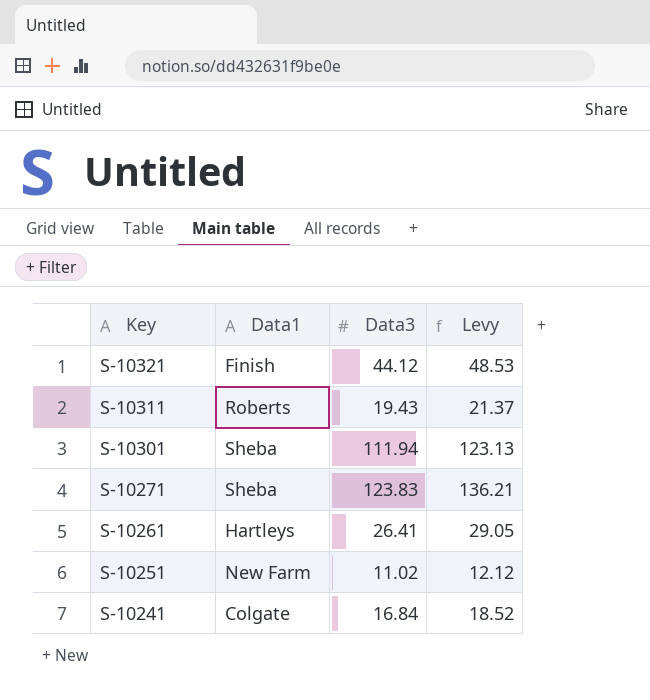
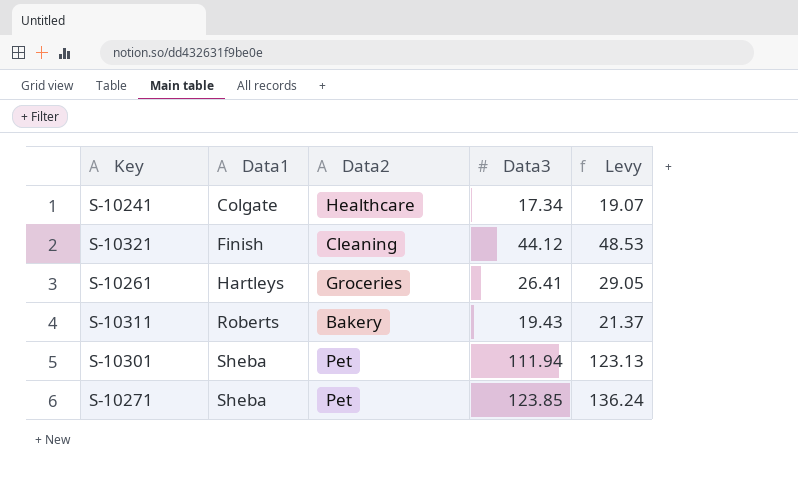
row order: Key descending -> Data1 ascending
column Data2 | position: none -> 3
row S-10251: New Farm | 11.02 | 12.12 -> none
S-10241 | Data3: 16.84 -> 17.34
S-10241 | Levy: 18.52 -> 19.07
S-10271 | Data3: 123.83 -> 123.85
S-10271 | Levy: 136.21 -> 136.24

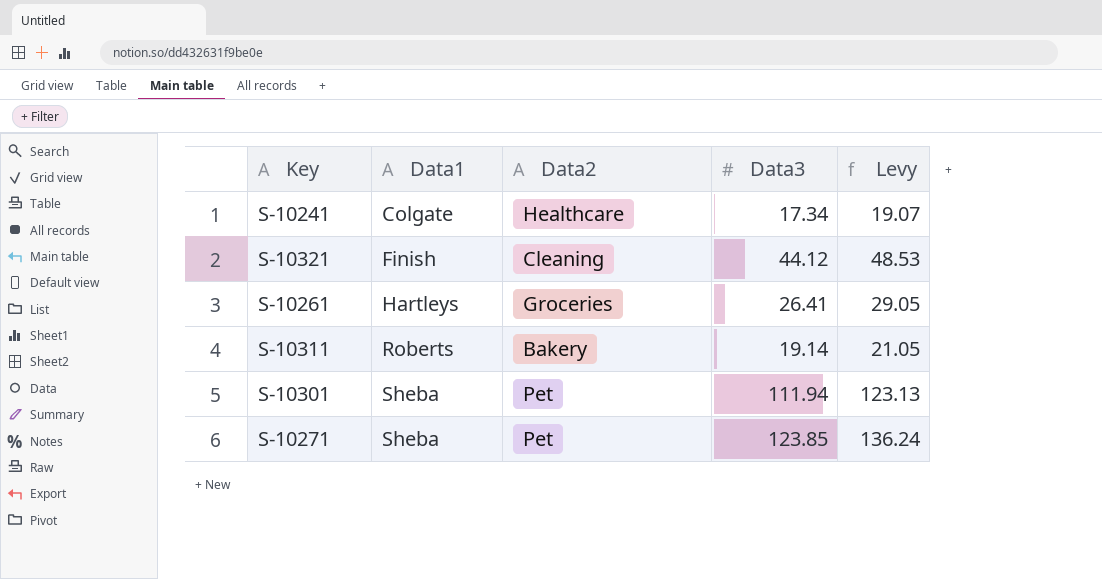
S-10311 | Data3: 19.43 -> 19.14
S-10311 | Levy: 21.37 -> 21.05

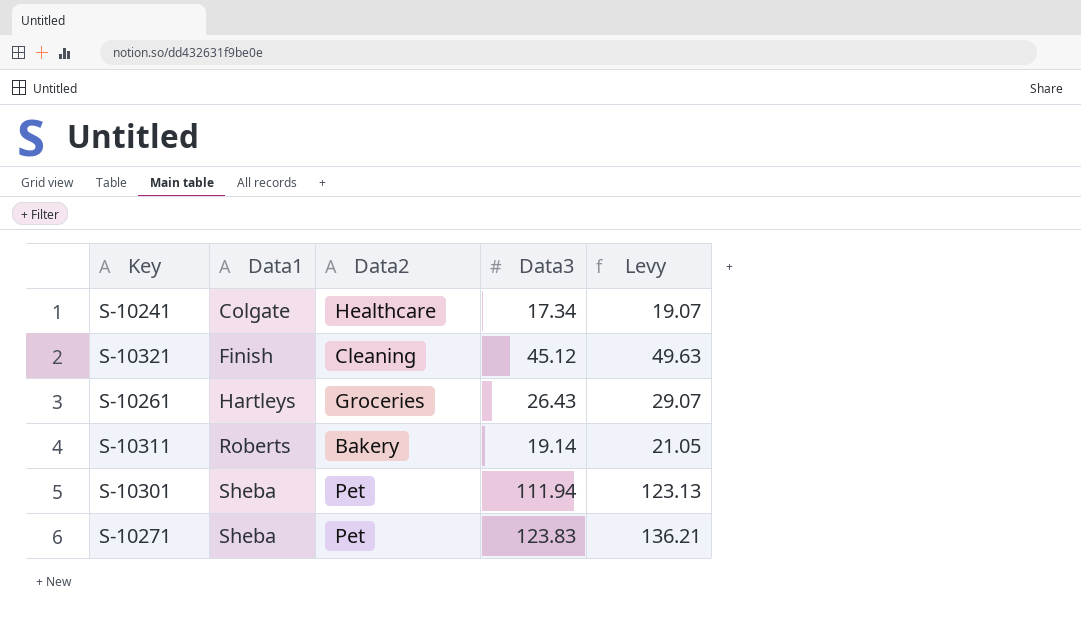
S-10321 | Data3: 44.12 -> 45.12
S-10321 | Levy: 48.53 -> 49.63
S-10261 | Data3: 26.41 -> 26.43
S-10261 | Levy: 29.05 -> 29.07
S-10271 | Data3: 123.85 -> 123.83
S-10271 | Levy: 136.24 -> 136.21

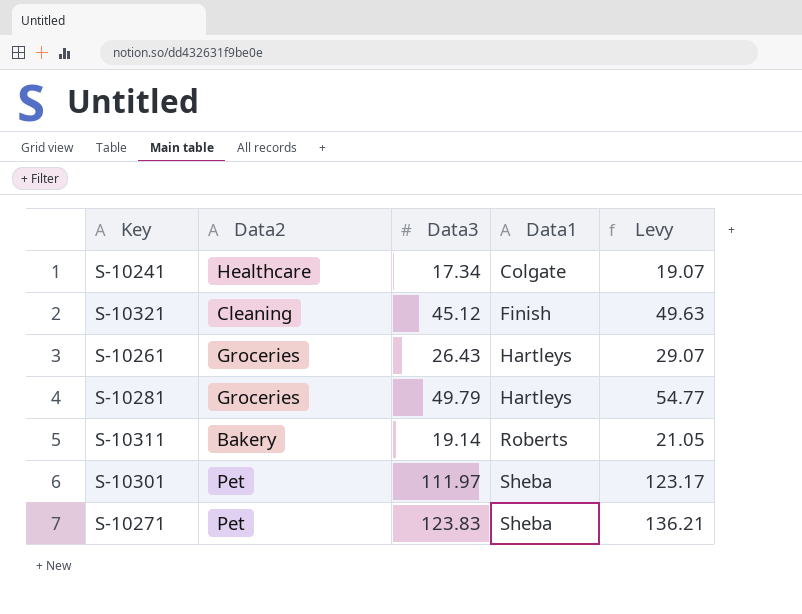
column Data1 | position: 2 -> 4
row S-10281: none -> Groceries | 49.79 | Hartleys | 54.77
S-10301 | Data3: 111.94 -> 111.97
S-10301 | Levy: 123.13 -> 123.17

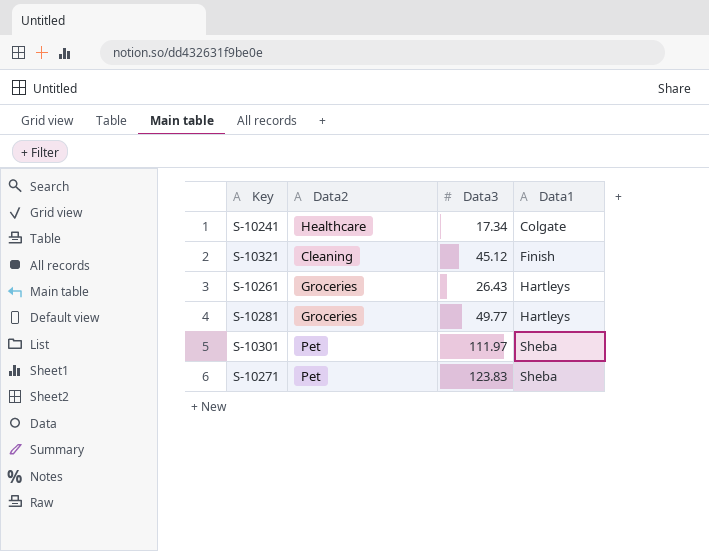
column Levy | formula: [Data3] * 1.1 -> none
row S-10311: Bakery | 19.14 | Roberts | 21.05 -> none
S-10281 | Data3: 49.79 -> 49.77

